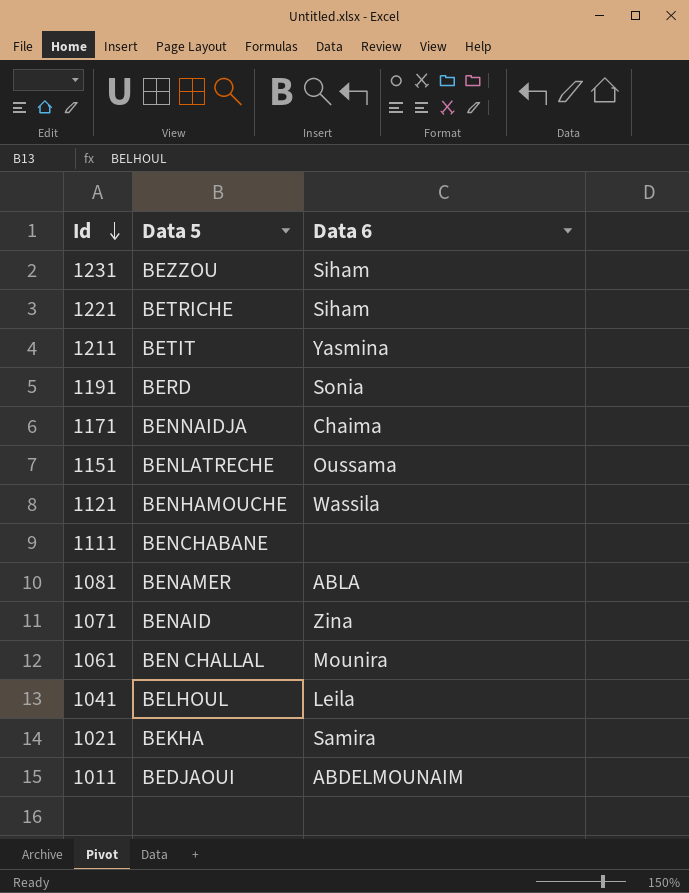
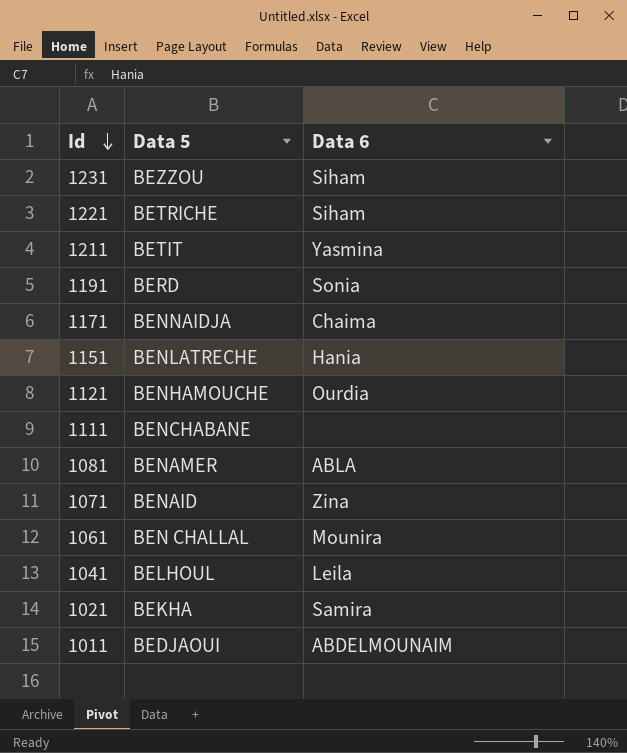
1151 | Data 6: Oussama -> Hania
1121 | Data 6: Wassila -> Ourdia

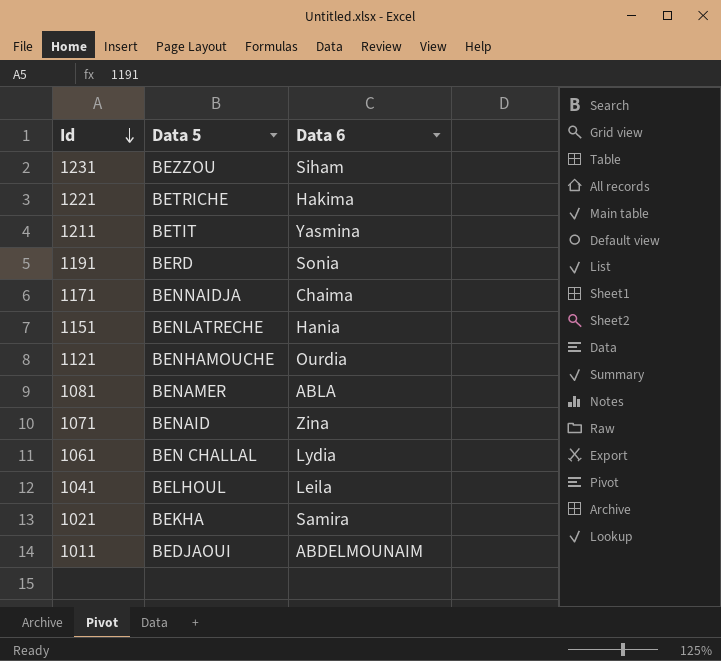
row 1111: BENCHABANE | none -> none
1221 | Data 6: Siham -> Hakima
1061 | Data 6: Mounira -> Lydia

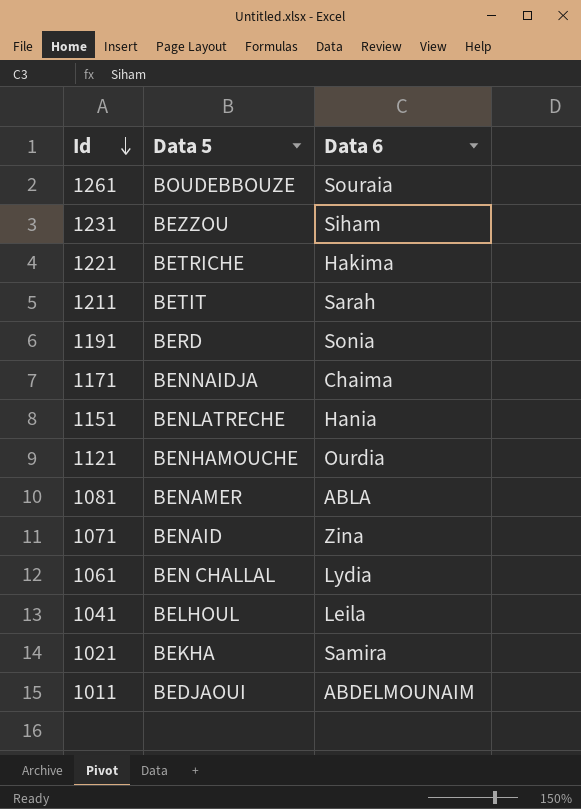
row 1261: none -> BOUDEBBOUZE | Souraia
1211 | Data 6: Yasmina -> Sarah

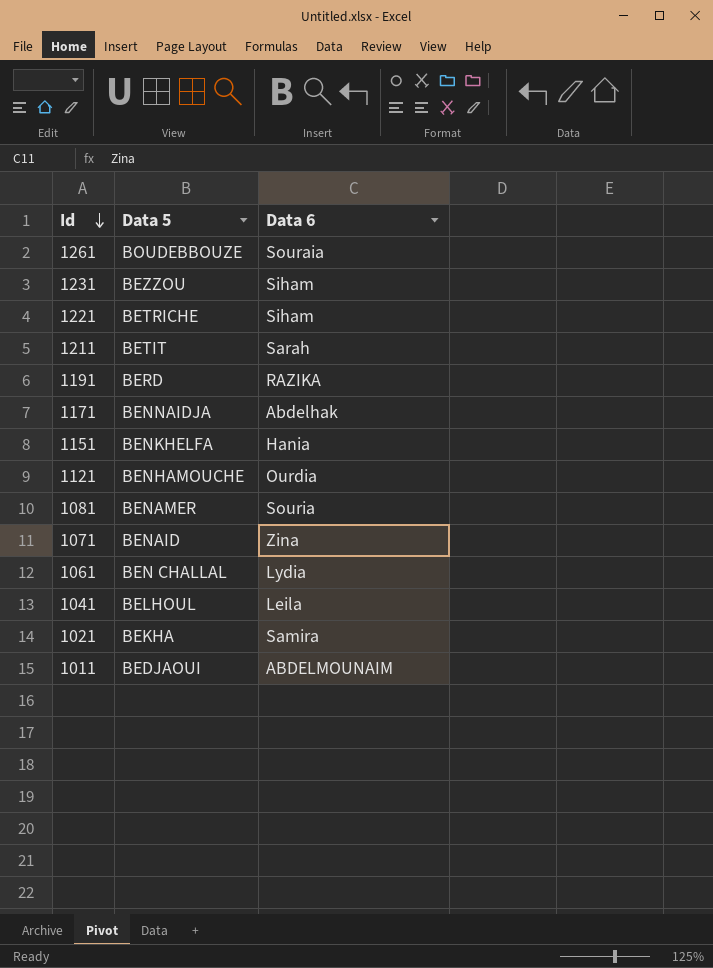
1221 | Data 6: Hakima -> Siham
1191 | Data 6: Sonia -> RAZIKA
1171 | Data 6: Chaima -> Abdelhak
1151 | Data 5: BENLATRECHE -> BENKHELFA
1081 | Data 6: ABLA -> Souria

